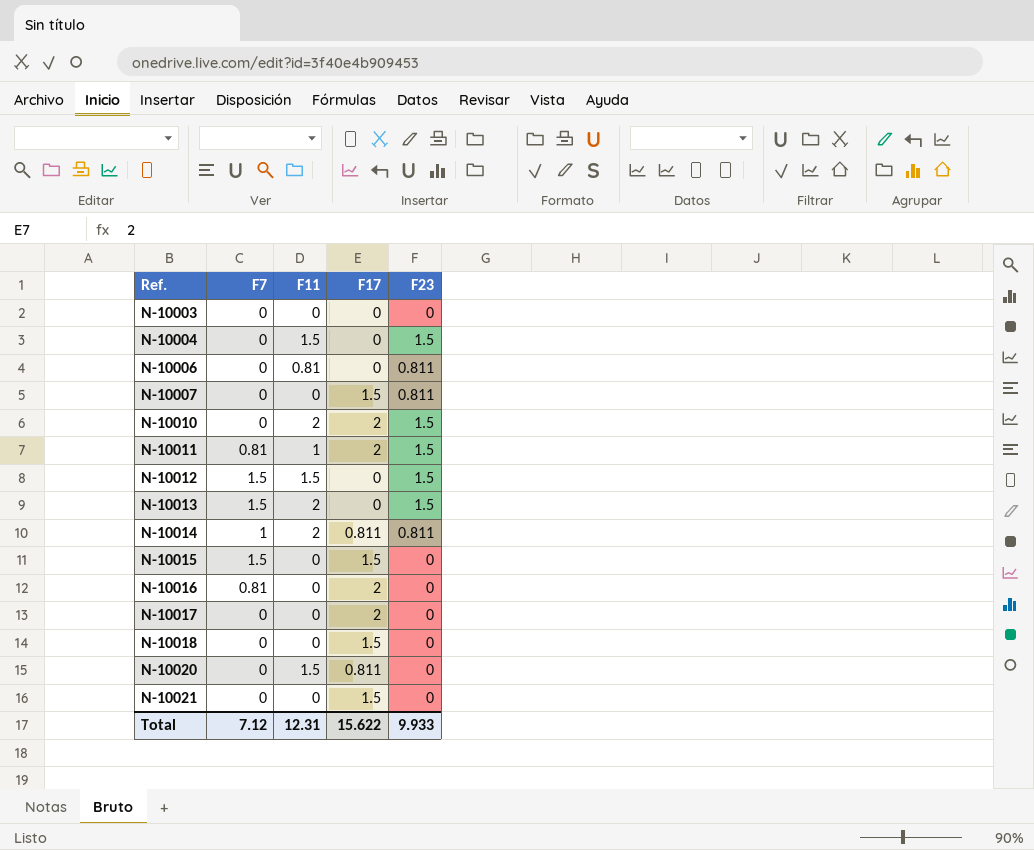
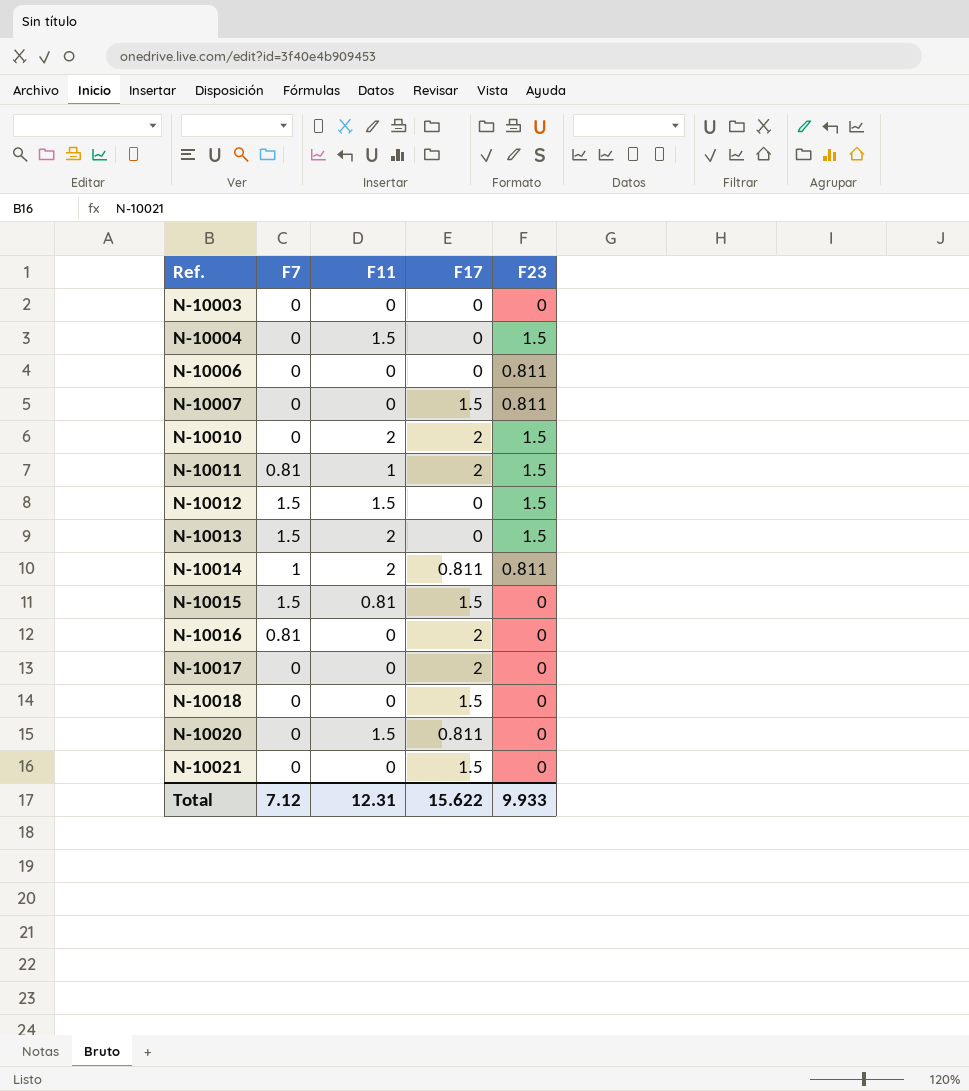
N-10006 | F11: 0.81 -> 0
N-10015 | F11: 0 -> 0.81

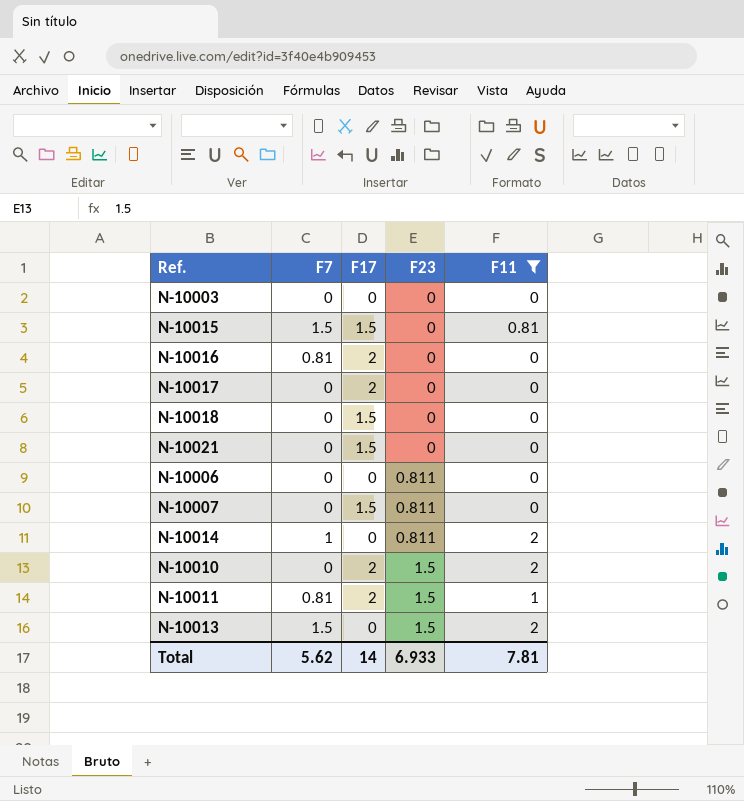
filter: none -> F11 != 1.5
row order: Ref. ascending -> F23 ascending
column F11 | position: 3 -> 5
N-10014 | F17: 0.811 -> 0
Total | F7: 7.12 -> 5.62
Total | F17: 15.622 -> 14
Total | F23: 9.933 -> 6.933
Total | F11: 12.31 -> 7.81

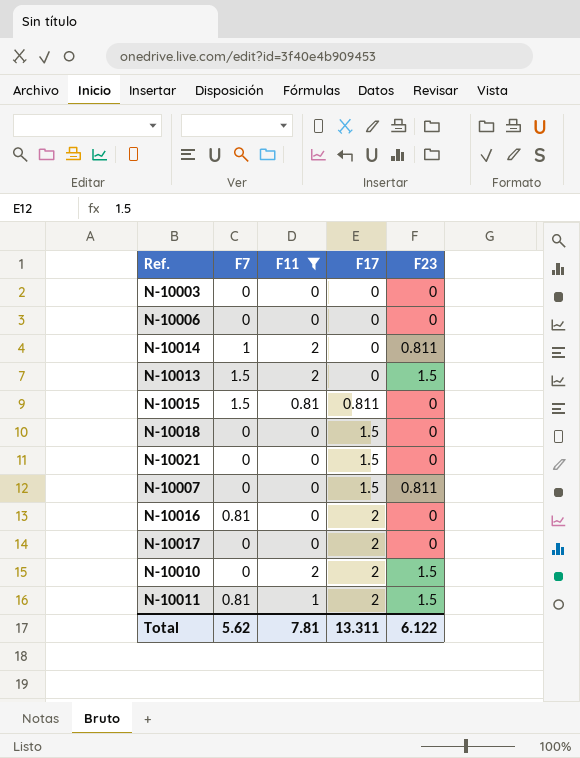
row order: F23 ascending -> F17 ascending
column F11 | position: 5 -> 3
N-10006 | F23: 0.811 -> 0
N-10015 | F17: 1.5 -> 0.811
Total | F17: 14 -> 13.311
Total | F23: 6.933 -> 6.122

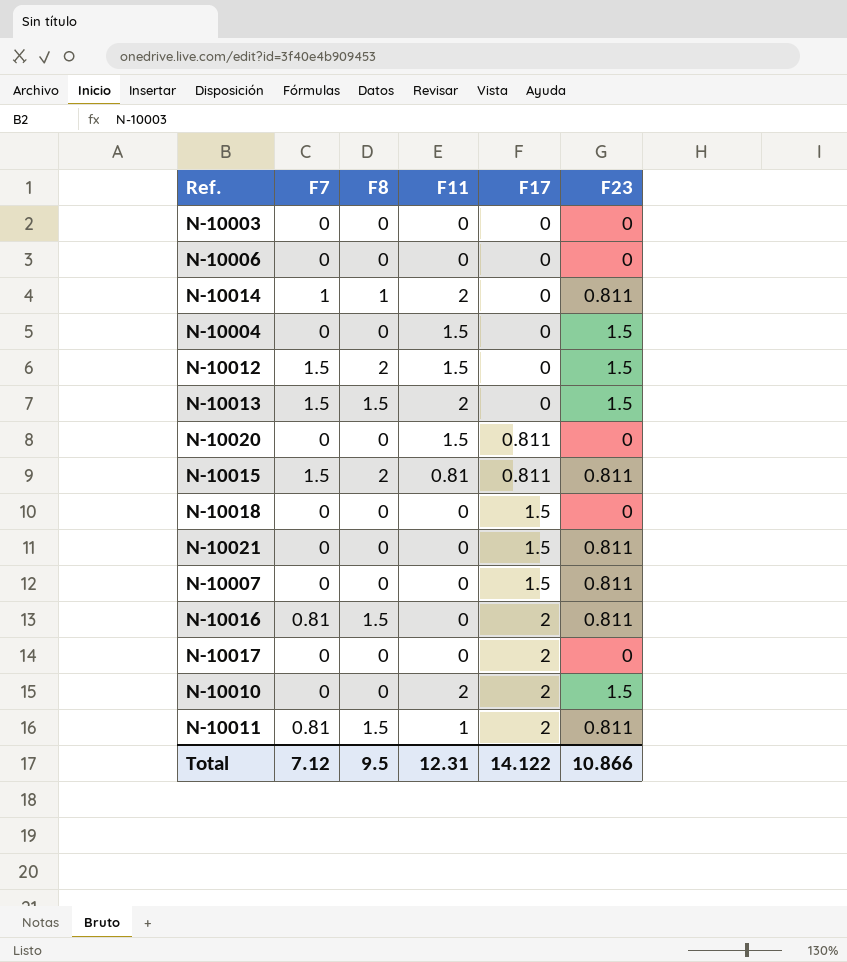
filter: F11 != 1.5 -> none
column F8 | position: none -> 3
N-10015 | F23: 0 -> 0.811
N-10021 | F23: 0 -> 0.811
N-10016 | F23: 0 -> 0.811
N-10011 | F23: 1.5 -> 0.811
Total | F7: 5.62 -> 7.12
Total | F11: 7.81 -> 12.31
Total | F17: 13.311 -> 14.122
Total | F23: 6.122 -> 10.866

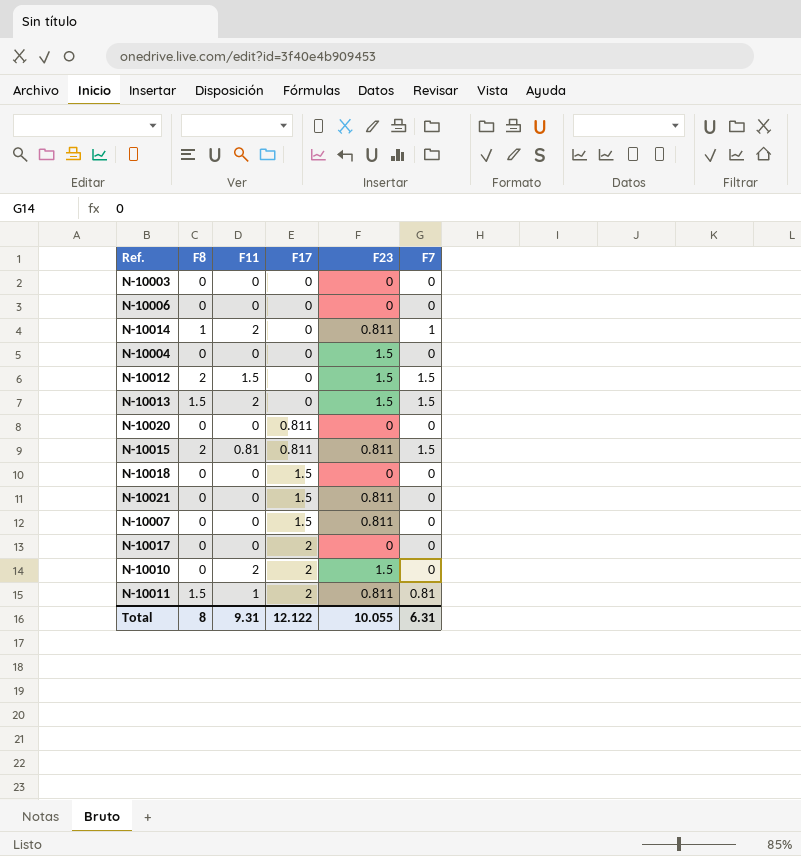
column F7 | position: 2 -> 6
row N-10016: 0.81 | 1.5 | 0 | 2 | 0.811 -> none
N-10004 | F11: 1.5 -> 0
N-10020 | F11: 1.5 -> 0
Total | F8: 9.5 -> 8
Total | F11: 12.31 -> 9.31
Total | F17: 14.122 -> 12.122
Total | F23: 10.866 -> 10.055
Total | F7: 7.12 -> 6.31

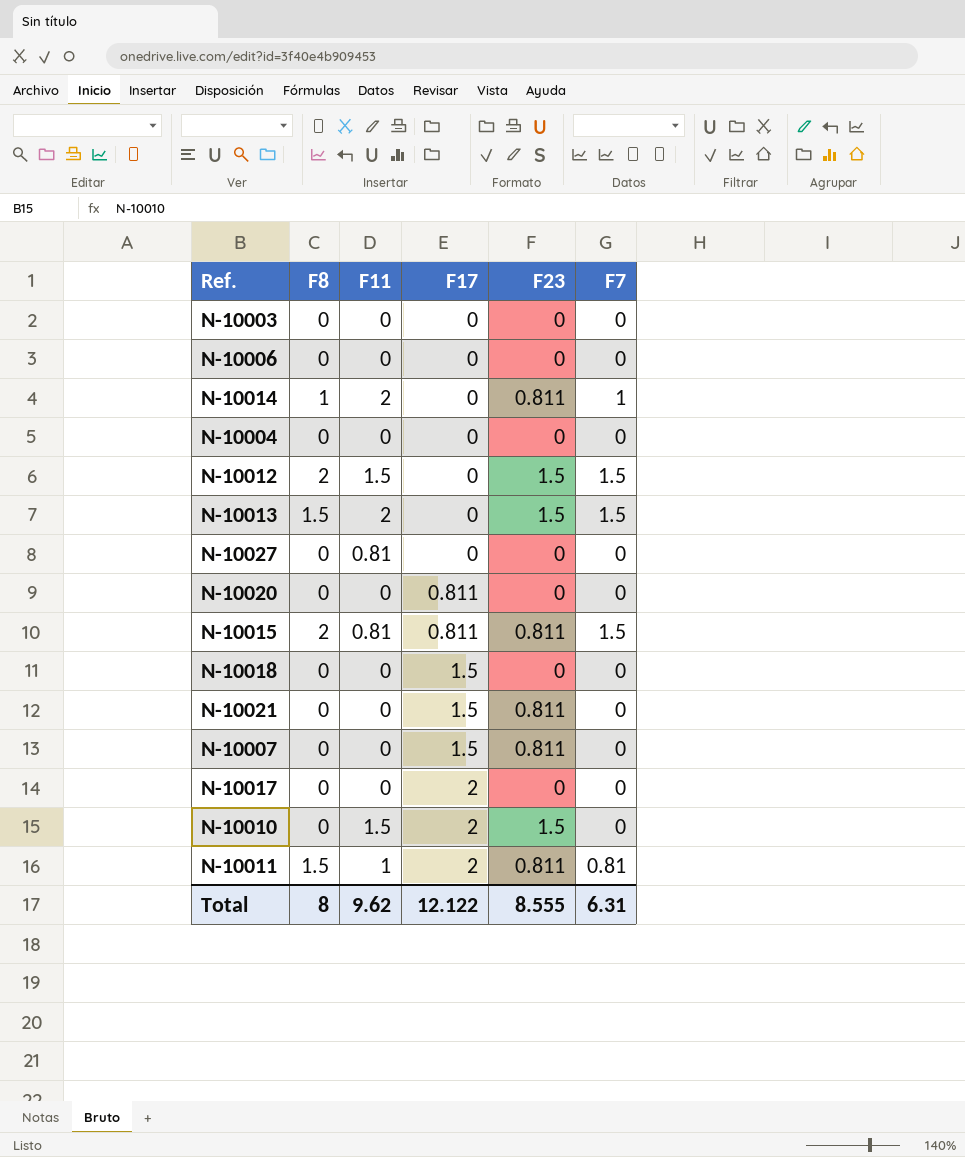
N-10004 | F23: 1.5 -> 0
row N-10027: none -> 0 | 0.81 | 0 | 0 | 0
N-10010 | F11: 2 -> 1.5
Total | F11: 9.31 -> 9.62
Total | F23: 10.055 -> 8.555

